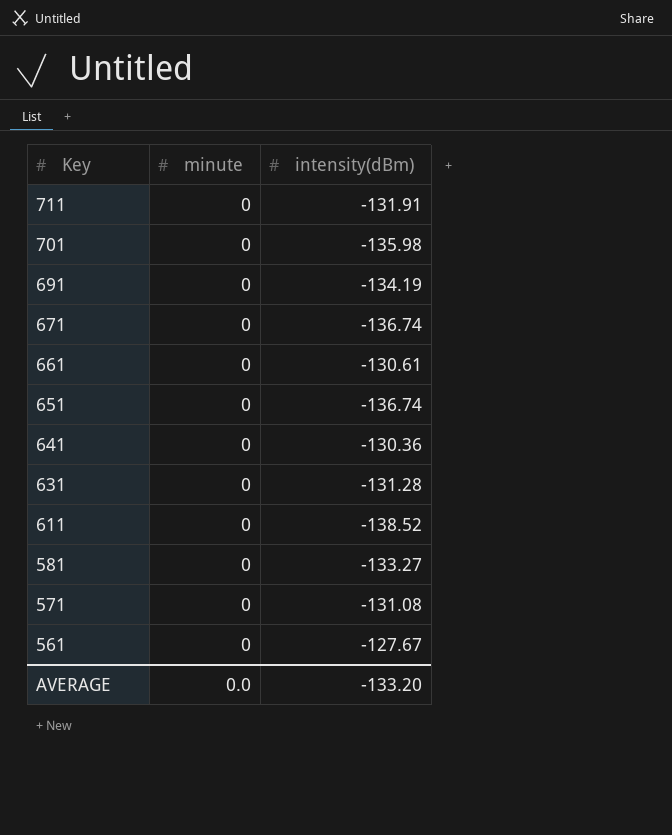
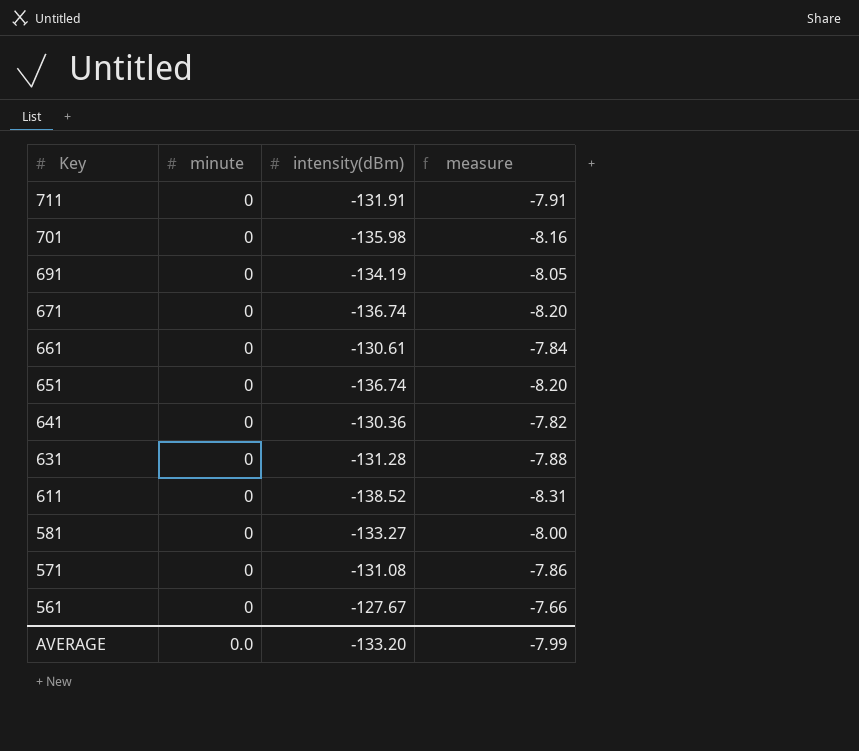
column measure | formula: none -> [intensity(dBm)] * 0.06

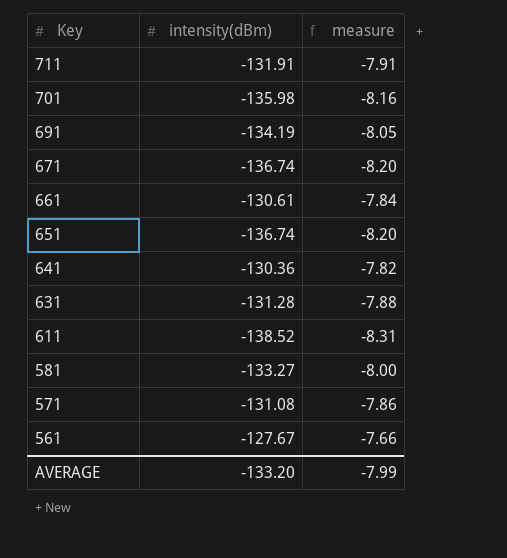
column minute | position: 2 -> none

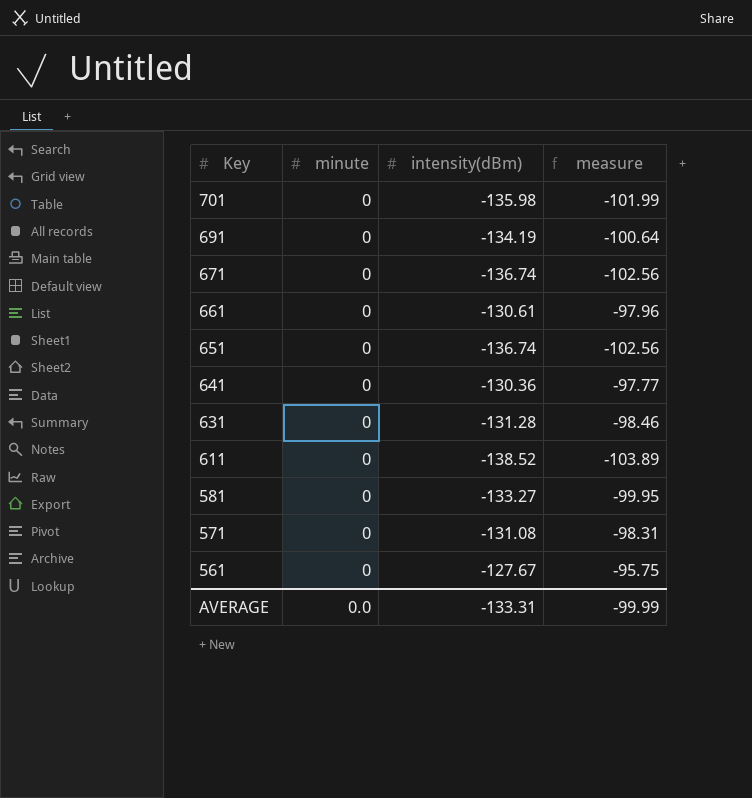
column minute | position: none -> 2
column measure | formula: [intensity(dBm)] * 0.06 -> [intensity(dBm)] * 0.75
row 711: -131.91 | -7.91 -> none
AVERAGE | intensity(dBm): -133.20 -> -133.31
AVERAGE | measure: -7.99 -> -99.99

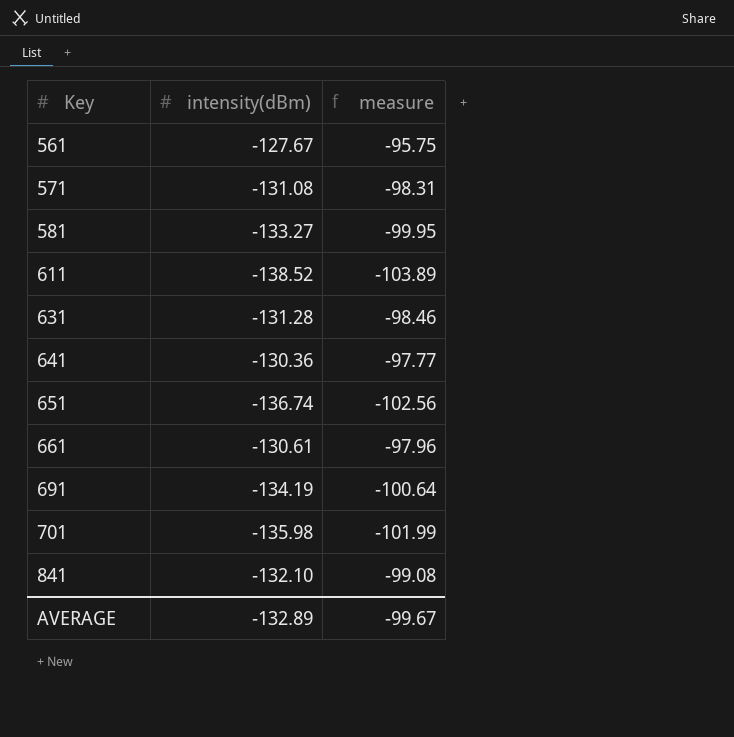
row order: Key descending -> Key ascending
column minute | position: 2 -> none
row 671: 0 | -136.74 | -102.56 -> none
row 841: none -> -132.10 | -99.08
AVERAGE | intensity(dBm): -133.31 -> -132.89
AVERAGE | measure: -99.99 -> -99.67

